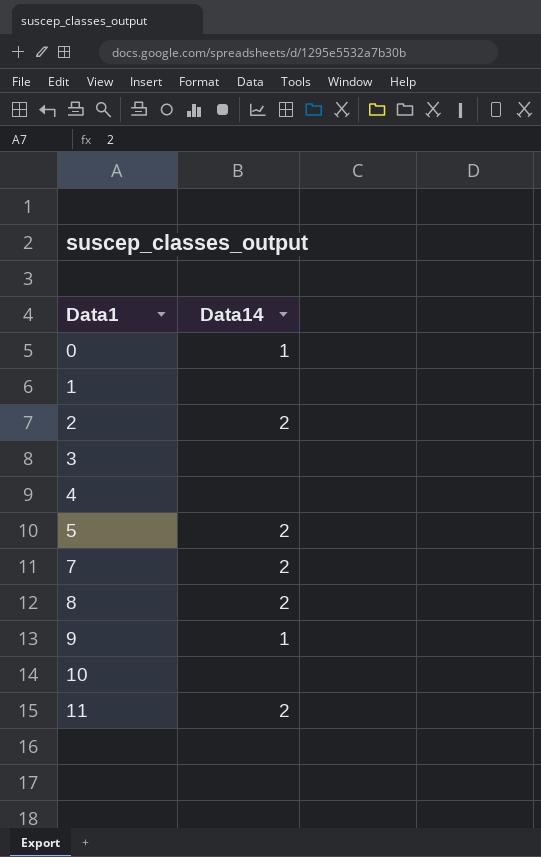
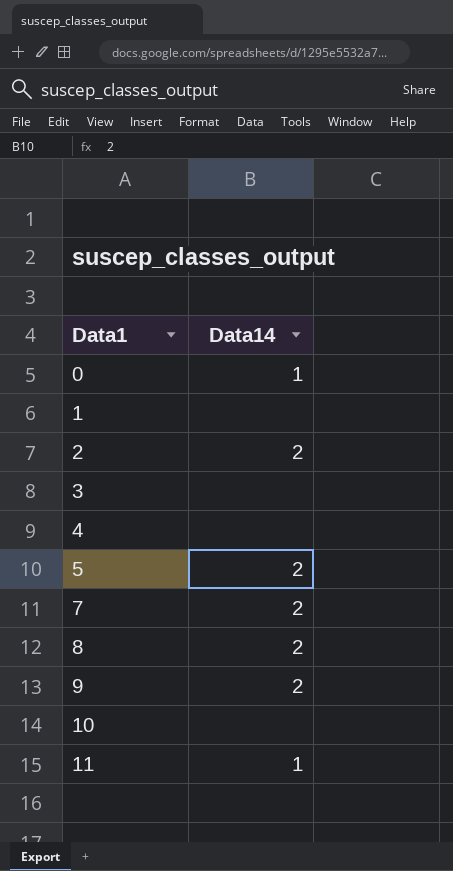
9 | Data14: 1 -> 2
11 | Data14: 2 -> 1

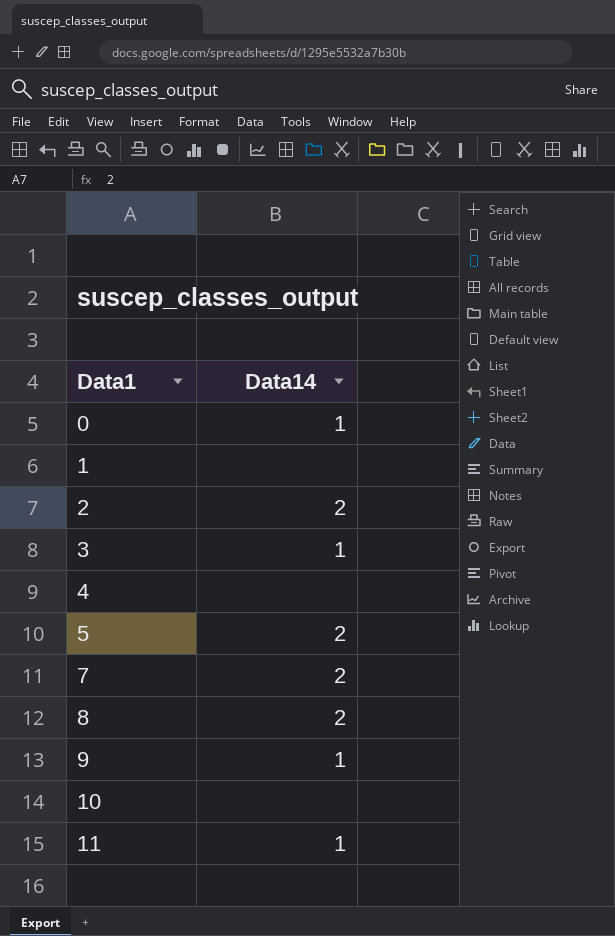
3 | Data14: none -> 1
9 | Data14: 2 -> 1

